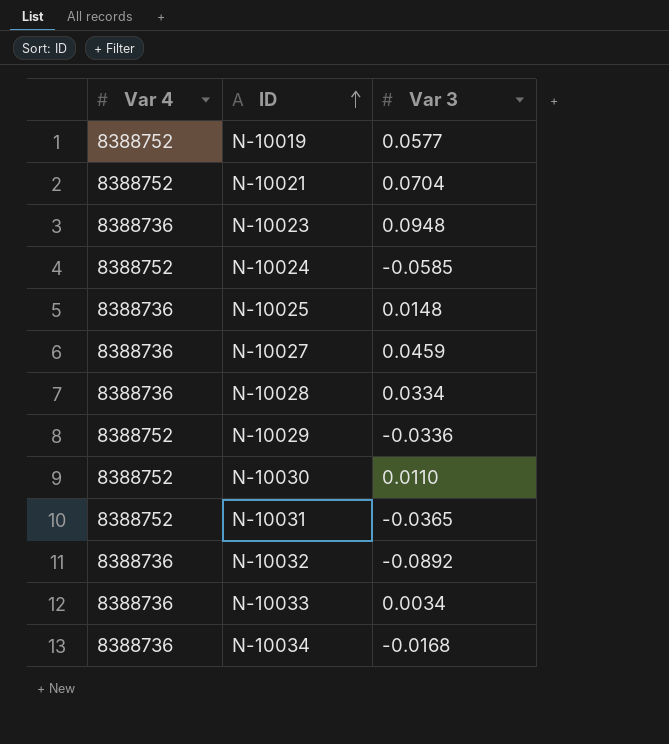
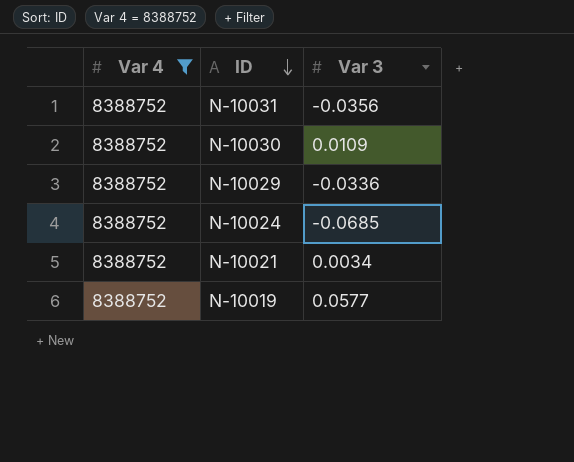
filter: none -> Var 4 = 8388752
row order: ID ascending -> ID descending
N-10031 | Var 3: -0.0365 -> -0.0356
N-10030 | Var 3: 0.0110 -> 0.0109
N-10024 | Var 3: -0.0585 -> -0.0685
N-10021 | Var 3: 0.0704 -> 0.0034

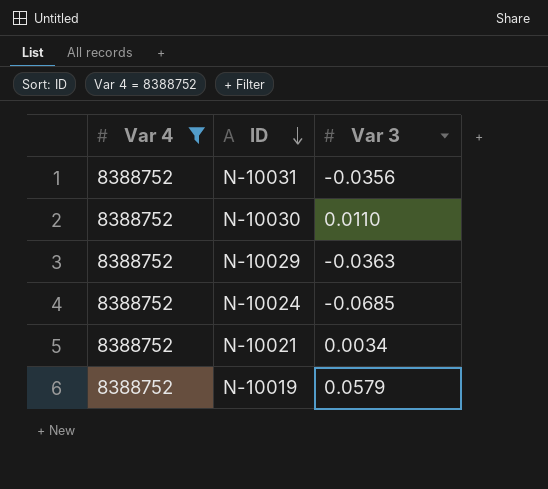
N-10030 | Var 3: 0.0109 -> 0.0110
N-10029 | Var 3: -0.0336 -> -0.0363
N-10019 | Var 3: 0.0577 -> 0.0579

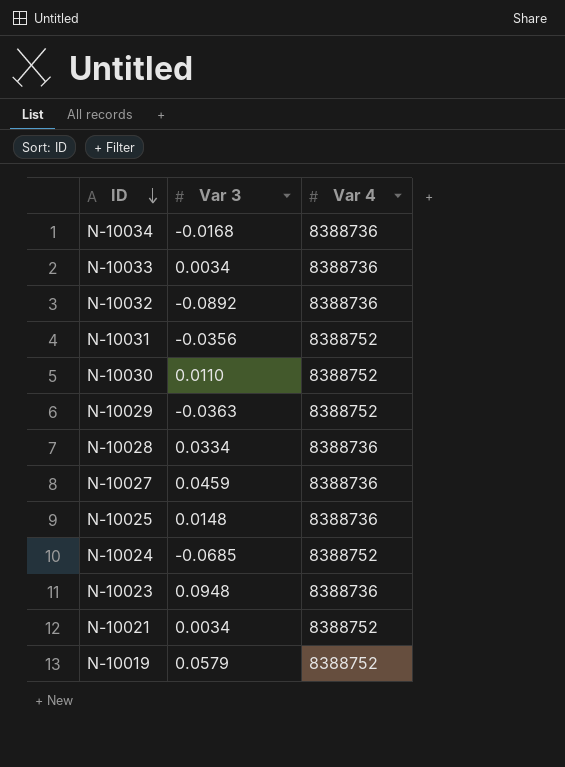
filter: Var 4 = 8388752 -> none
column Var 4 | position: 1 -> 3

